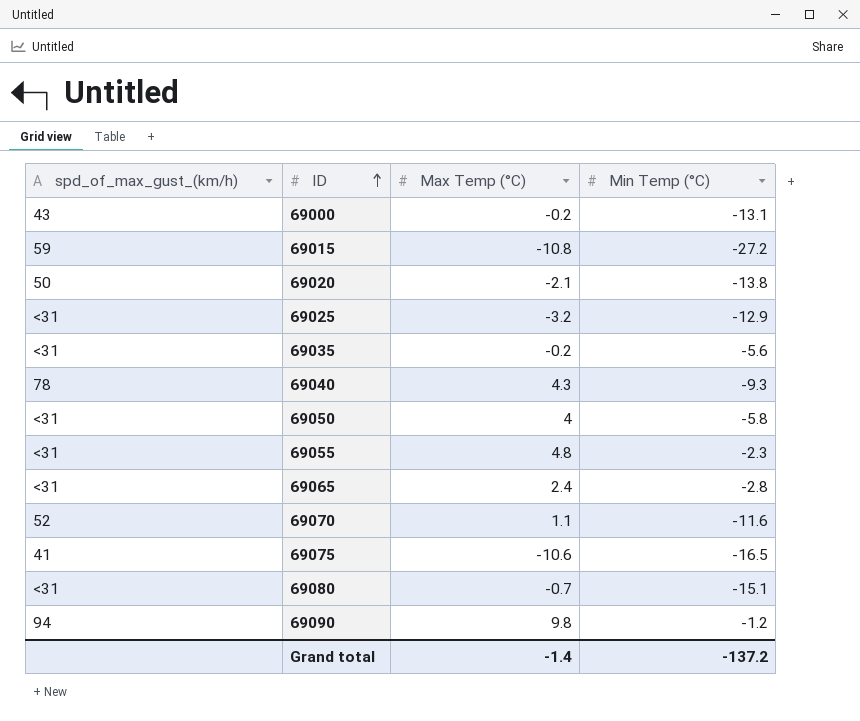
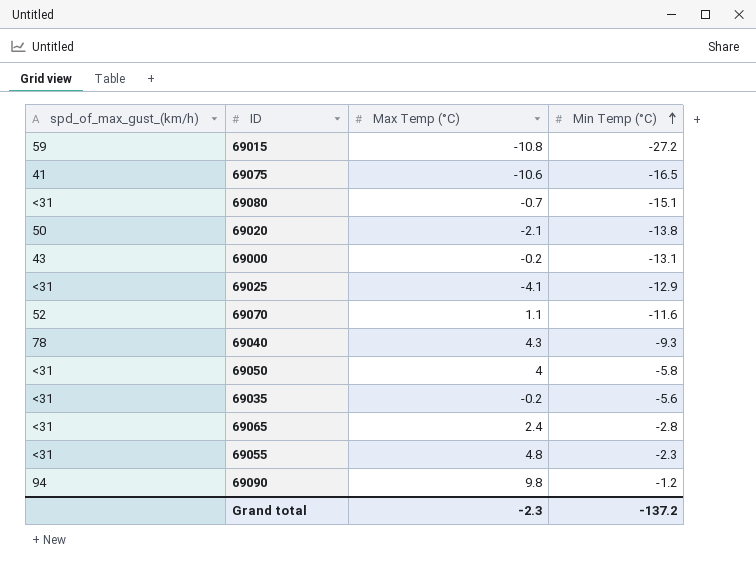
row order: ID ascending -> Min Temp (°C) ascending
69025 | Max Temp (°C): -3.2 -> -4.1
Grand total | Max Temp (°C): -1.4 -> -2.3

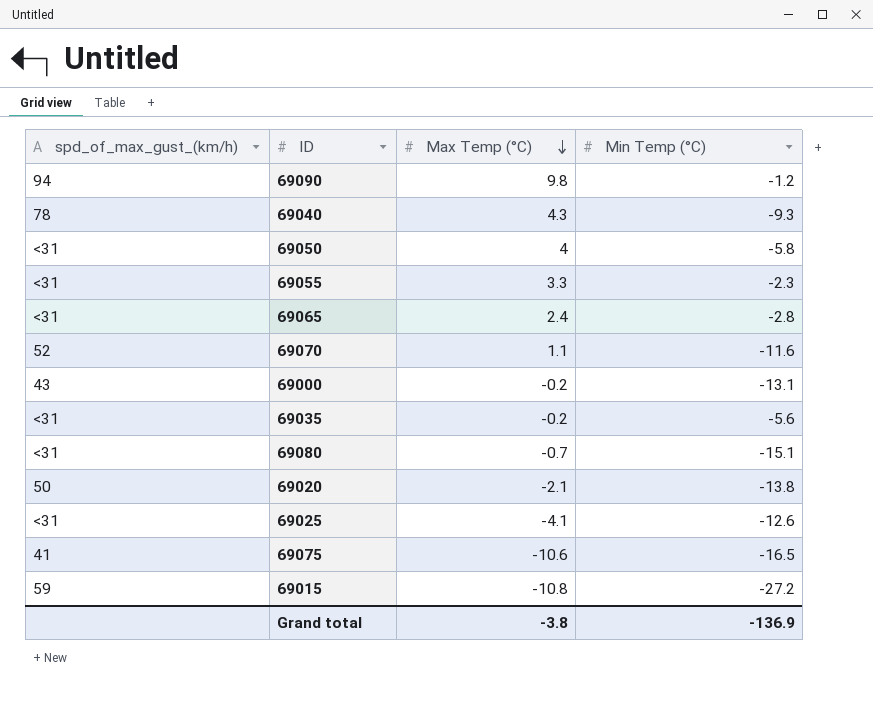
row order: Min Temp (°C) ascending -> Max Temp (°C) descending
69055 | Max Temp (°C): 4.8 -> 3.3
69025 | Min Temp (°C): -12.9 -> -12.6
Grand total | Max Temp (°C): -2.3 -> -3.8
Grand total | Min Temp (°C): -137.2 -> -136.9

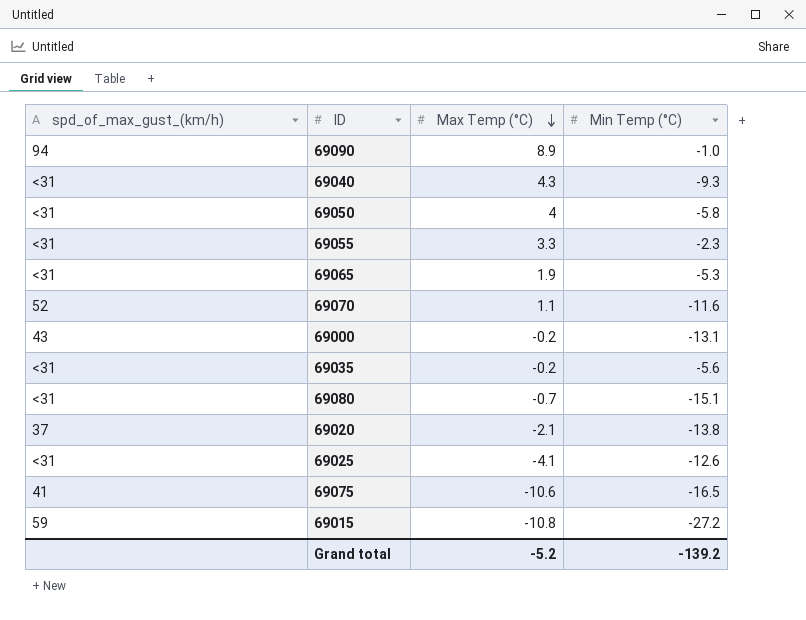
69090 | Max Temp (°C): 9.8 -> 8.9
69090 | Min Temp (°C): -1.2 -> -1.0
69040 | spd_of_max_gust_(km/h): 78 -> <31
69065 | Max Temp (°C): 2.4 -> 1.9
69065 | Min Temp (°C): -2.8 -> -5.3
69020 | spd_of_max_gust_(km/h): 50 -> 37
Grand total | Max Temp (°C): -3.8 -> -5.2
Grand total | Min Temp (°C): -136.9 -> -139.2

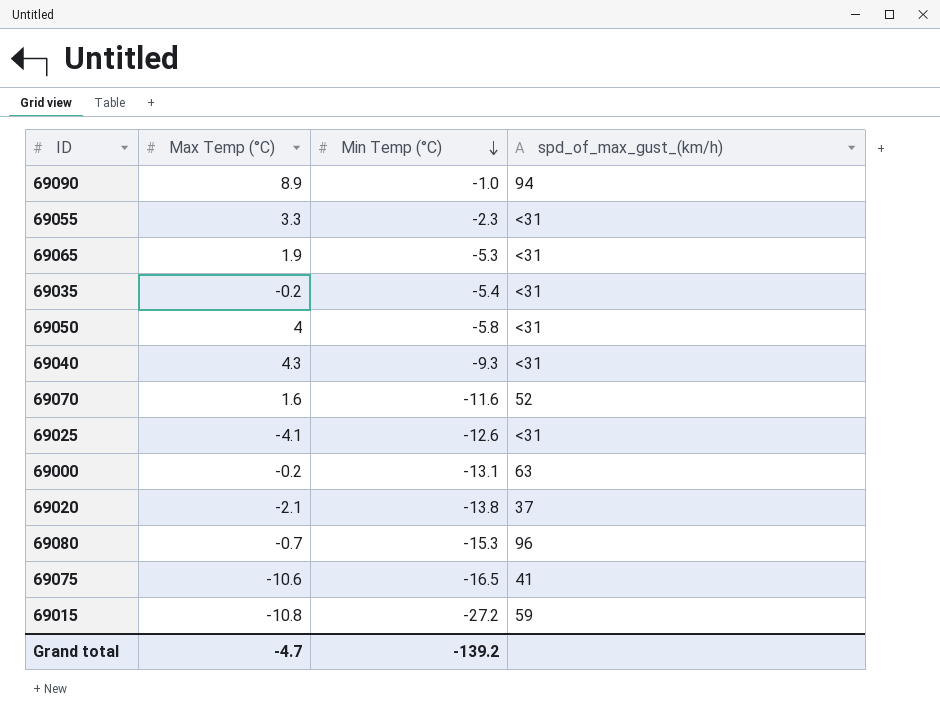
row order: Max Temp (°C) descending -> Min Temp (°C) descending
column spd_of_max_gust_(km/h) | position: 1 -> 4
69035 | Min Temp (°C): -5.6 -> -5.4
69070 | Max Temp (°C): 1.1 -> 1.6
69000 | spd_of_max_gust_(km/h): 43 -> 63
69080 | Min Temp (°C): -15.1 -> -15.3
69080 | spd_of_max_gust_(km/h): <31 -> 96
Grand total | Max Temp (°C): -5.2 -> -4.7

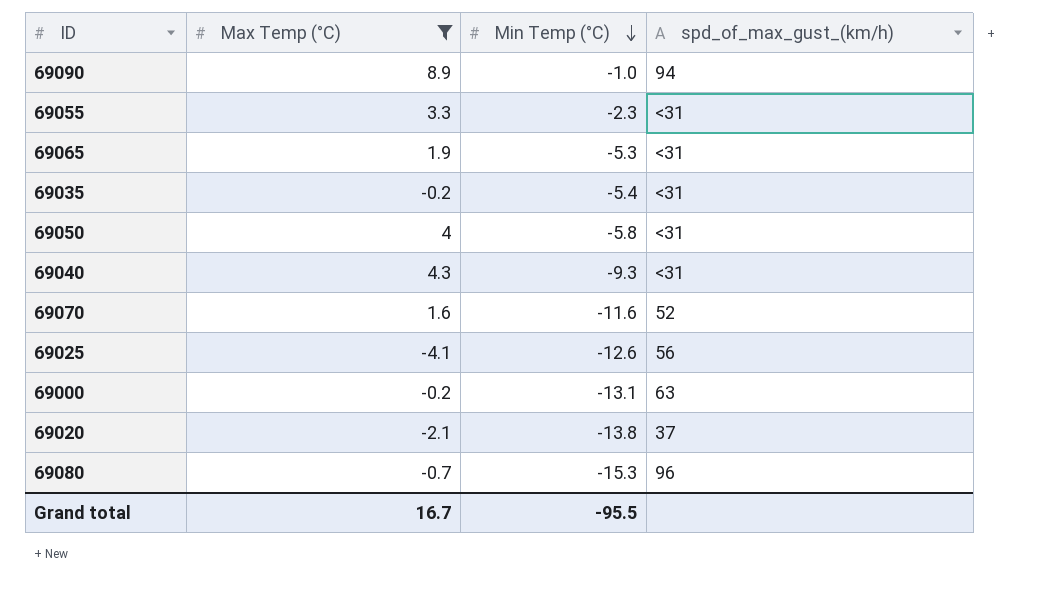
filter: none -> Max Temp (°C) >= -4.1
69025 | spd_of_max_gust_(km/h): <31 -> 56
Grand total | Max Temp (°C): -4.7 -> 16.7
Grand total | Min Temp (°C): -139.2 -> -95.5

